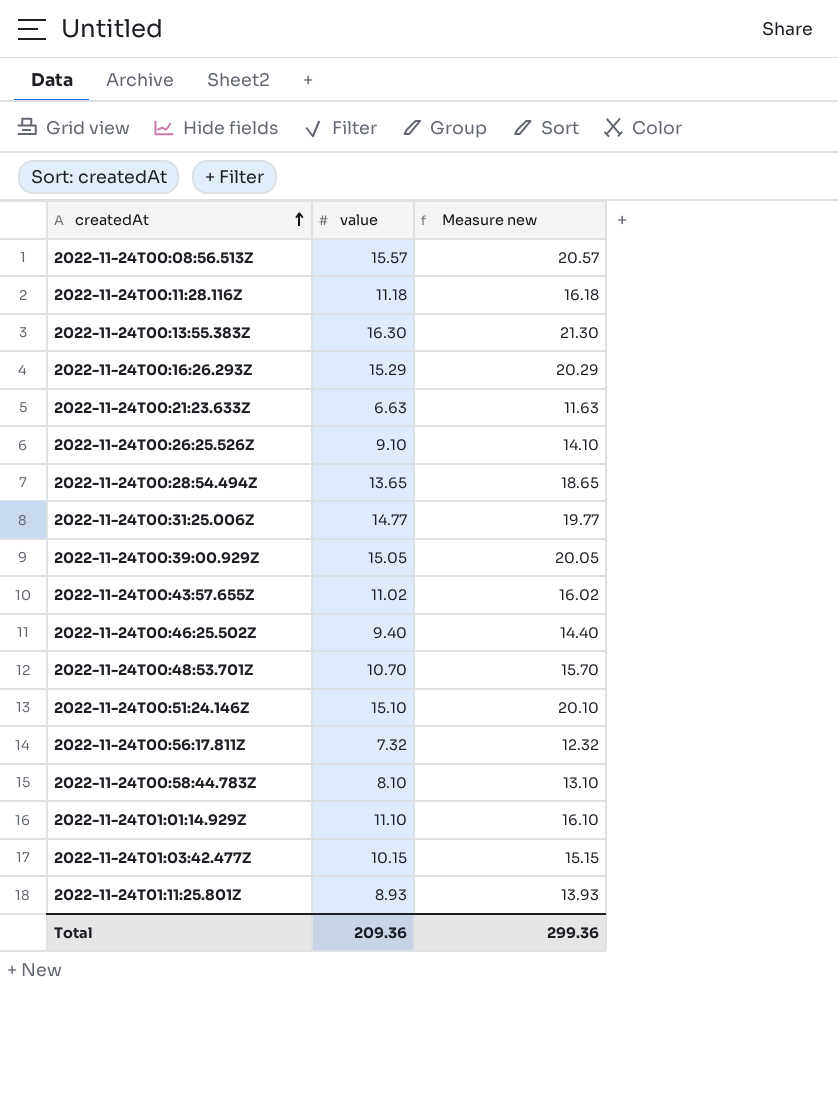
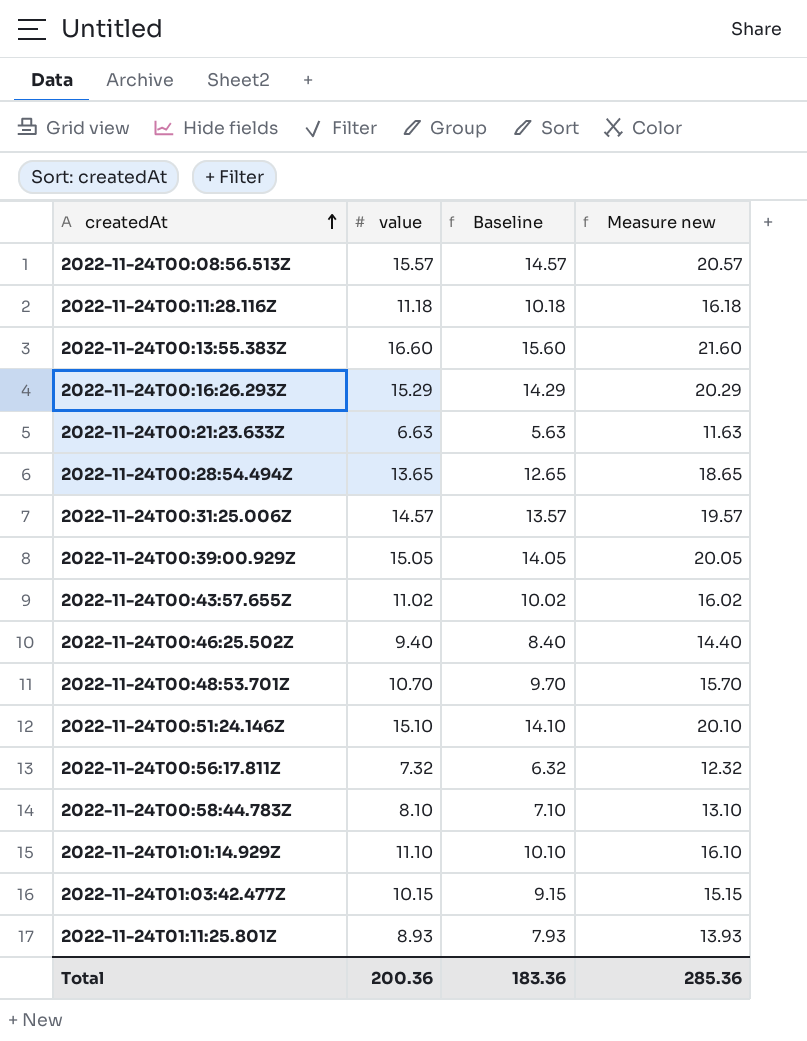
column Baseline | formula: none -> [value] - 1
row 2022-11-24T00:26:25.526Z: 9.10 | 14.10 -> none
2022-11-24T00:13:55.383Z | value: 16.30 -> 16.60
2022-11-24T00:13:55.383Z | Measure new: 21.30 -> 21.60
2022-11-24T00:31:25.006Z | value: 14.77 -> 14.57
2022-11-24T00:31:25.006Z | Measure new: 19.77 -> 19.57
Total | value: 209.36 -> 200.36
Total | Measure new: 299.36 -> 285.36

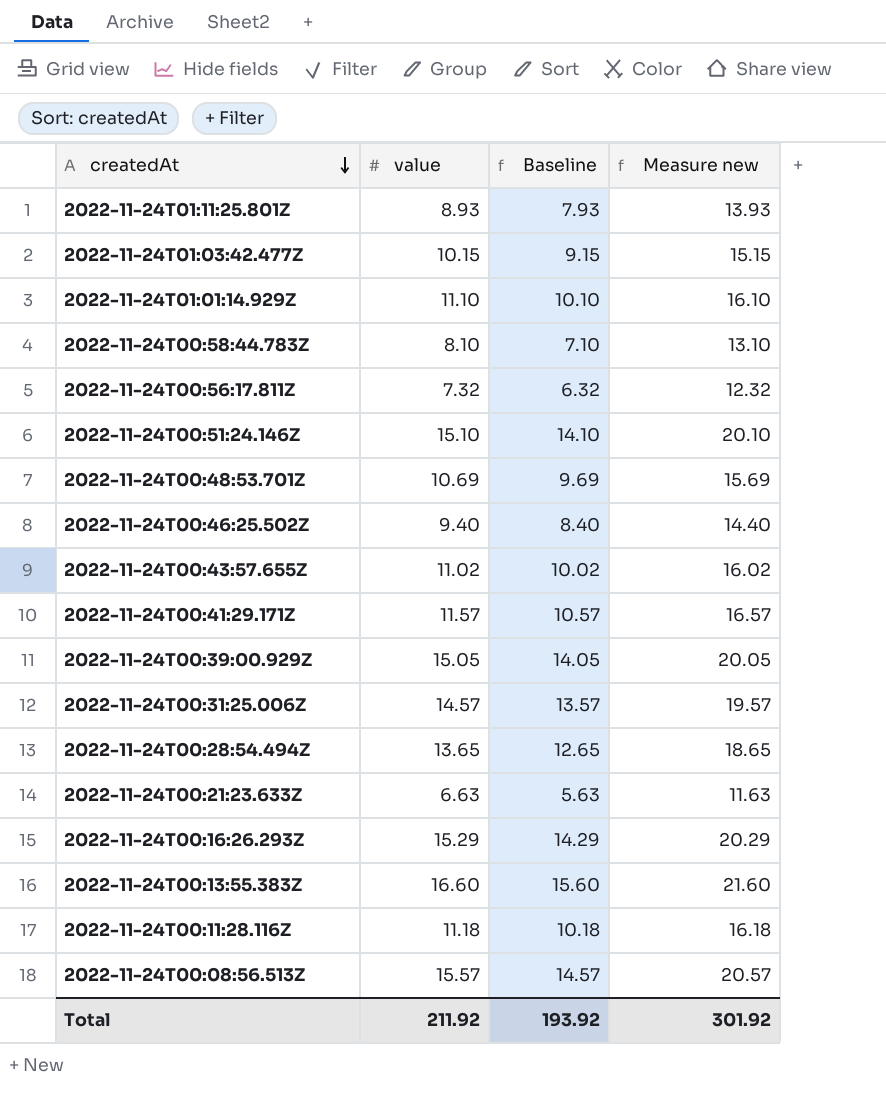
row order: createdAt ascending -> createdAt descending
2022-11-24T00:48:53.701Z | value: 10.70 -> 10.69
2022-11-24T00:48:53.701Z | Baseline: 9.70 -> 9.69
2022-11-24T00:48:53.701Z | Measure new: 15.70 -> 15.69
row 2022-11-24T00:41:29.171Z: none -> 11.57 | 10.57 | 16.57
Total | value: 200.36 -> 211.92
Total | Baseline: 183.36 -> 193.92
Total | Measure new: 285.36 -> 301.92

